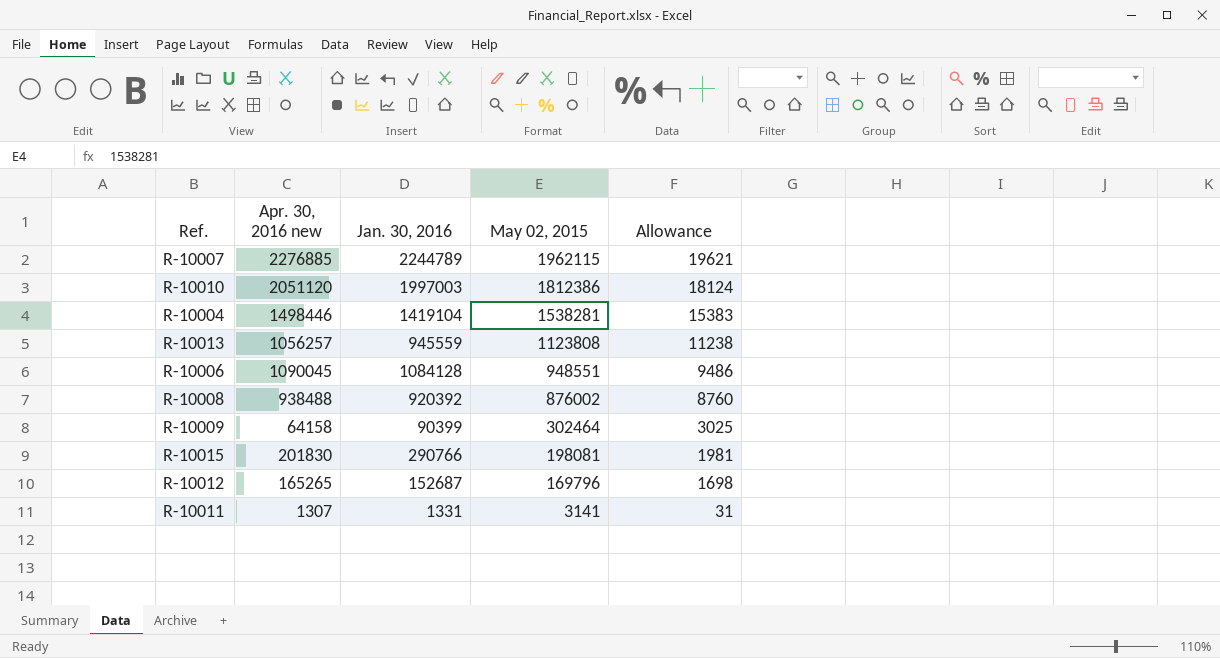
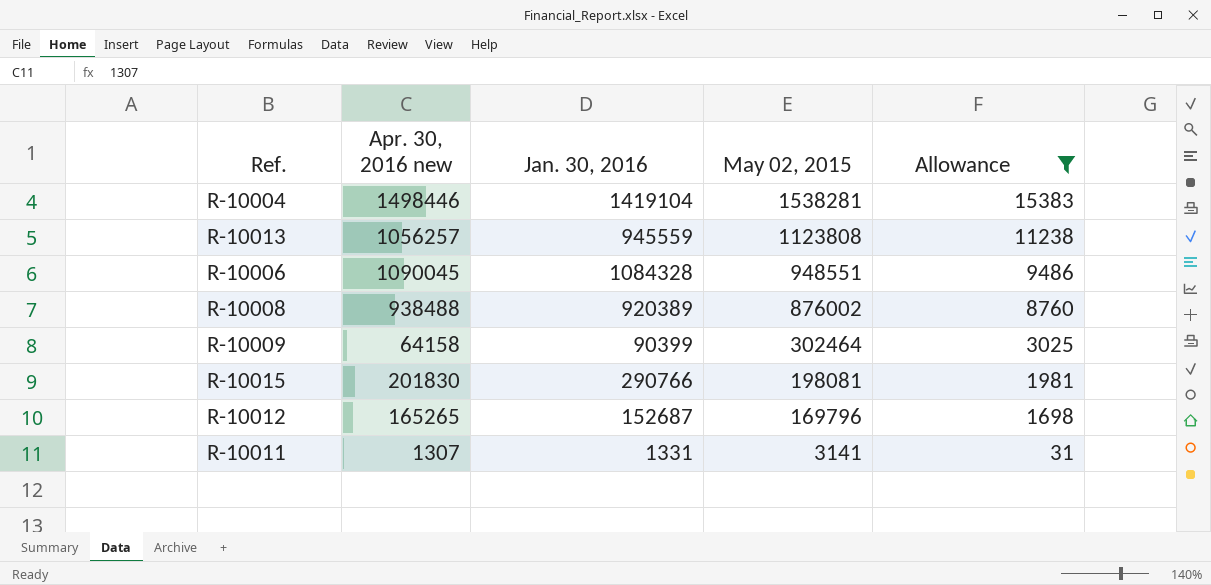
filter: none -> Allowance <= 15383
R-10006 | Jan. 30, 2016: 1084128 -> 1084328
R-10008 | Jan. 30, 2016: 920392 -> 920389

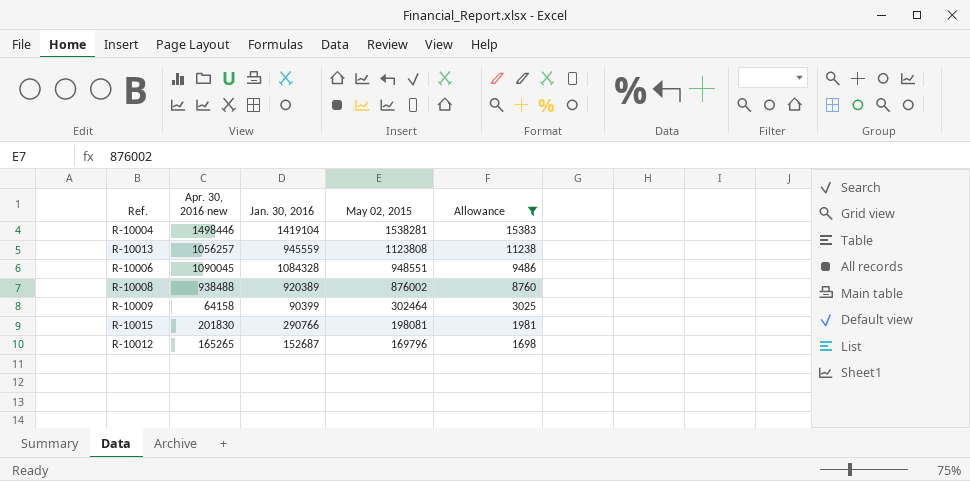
row R-10011: 1307 | 1331 | 3141 | 31 -> none

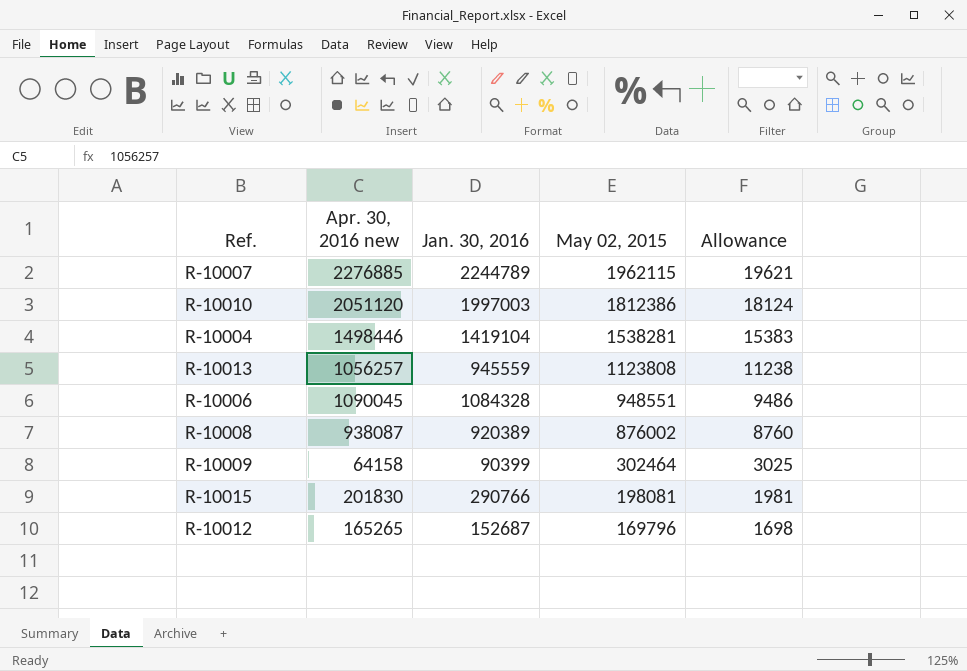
filter: Allowance <= 15383 -> none
R-10008 | Apr. 30, 2016 new: 938488 -> 938087

